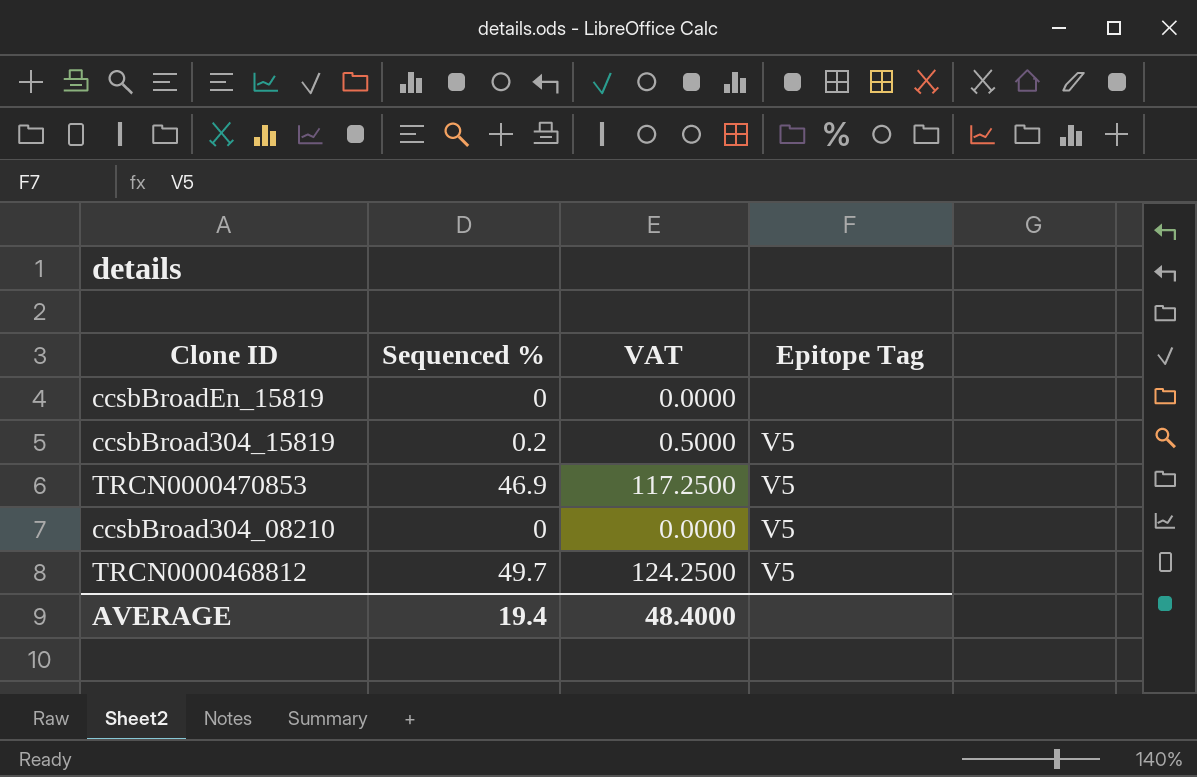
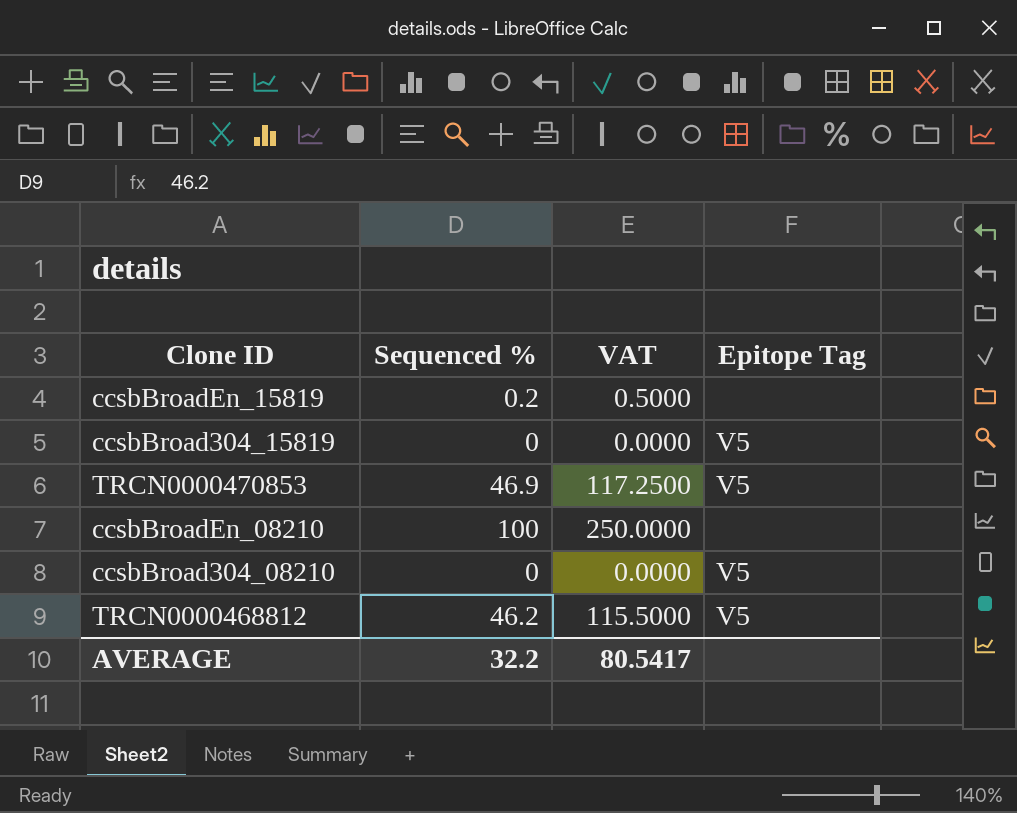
ccsbBroadEn_15819 | Sequenced %: 0 -> 0.2
ccsbBroadEn_15819 | VAT: 0.0000 -> 0.5000
ccsbBroad304_15819 | Sequenced %: 0.2 -> 0
ccsbBroad304_15819 | VAT: 0.5000 -> 0.0000
row ccsbBroadEn_08210: none -> 100 | 250.0000 | none
TRCN0000468812 | Sequenced %: 49.7 -> 46.2
TRCN0000468812 | VAT: 124.2500 -> 115.5000
AVERAGE | Sequenced %: 19.4 -> 32.2
AVERAGE | VAT: 48.4000 -> 80.5417

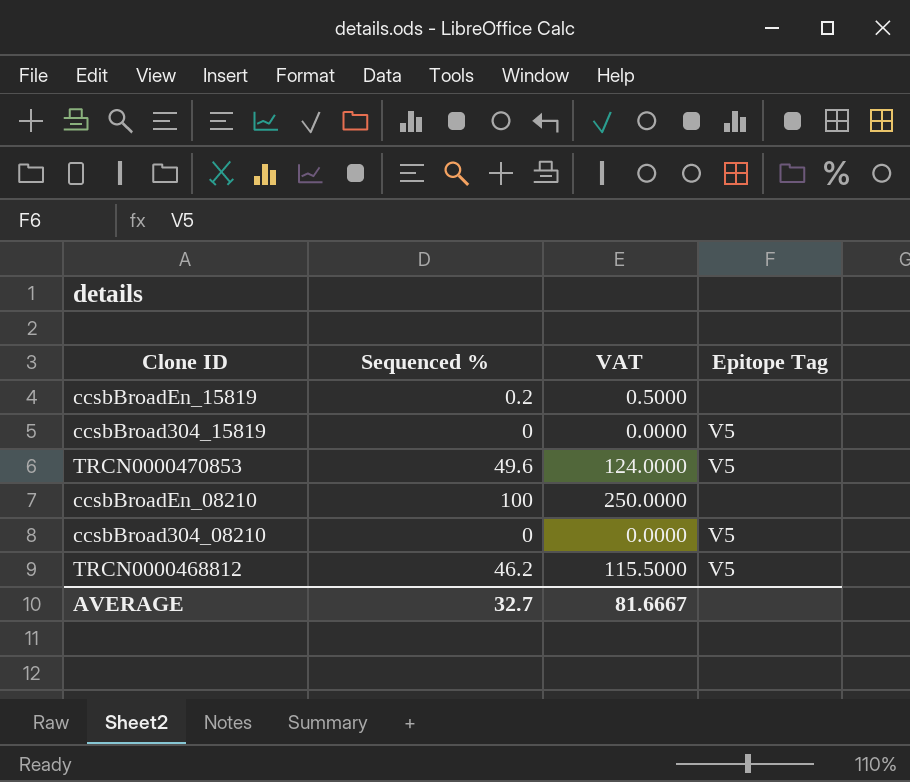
TRCN0000470853 | Sequenced %: 46.9 -> 49.6
TRCN0000470853 | VAT: 117.2500 -> 124.0000
AVERAGE | Sequenced %: 32.2 -> 32.7
AVERAGE | VAT: 80.5417 -> 81.6667

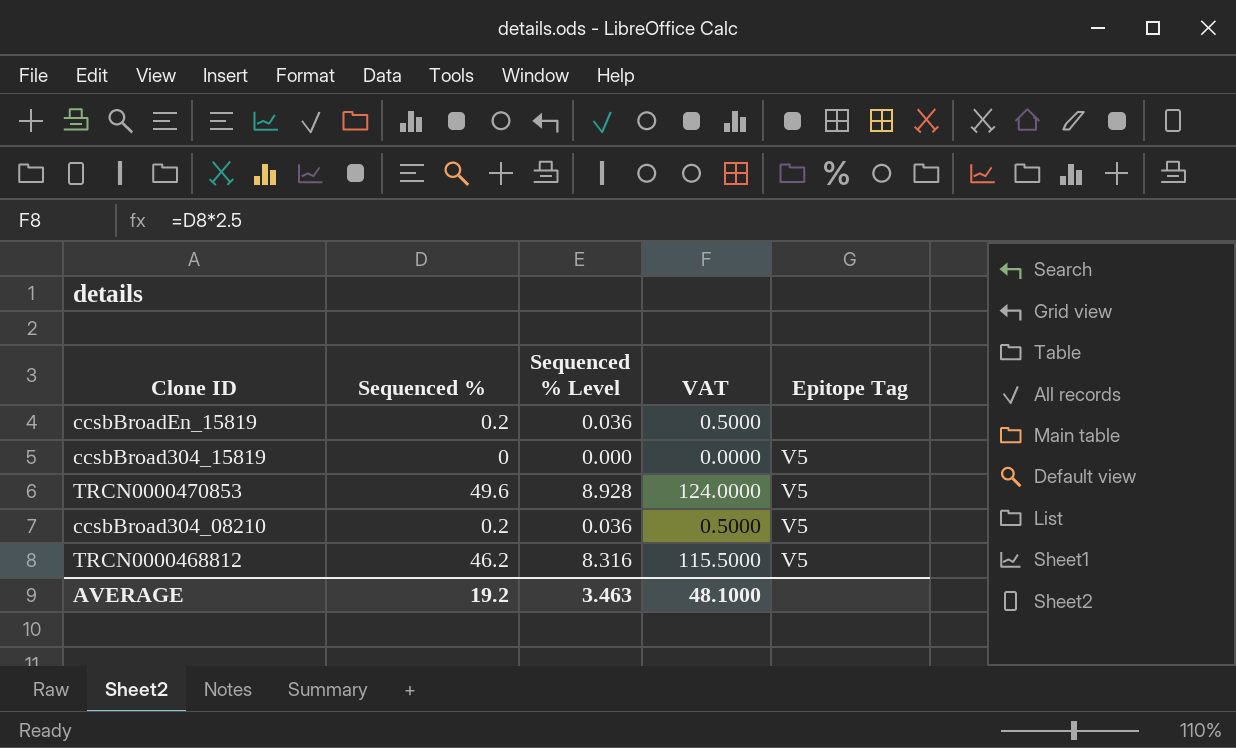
column Sequenced % Level | formula: none -> [Sequenced %] * 0.18
row ccsbBroadEn_08210: 100 | 250.0000 | none -> none
ccsbBroad304_08210 | Sequenced %: 0 -> 0.2
ccsbBroad304_08210 | VAT: 0.0000 -> 0.5000
AVERAGE | Sequenced %: 32.7 -> 19.2
AVERAGE | VAT: 81.6667 -> 48.1000

